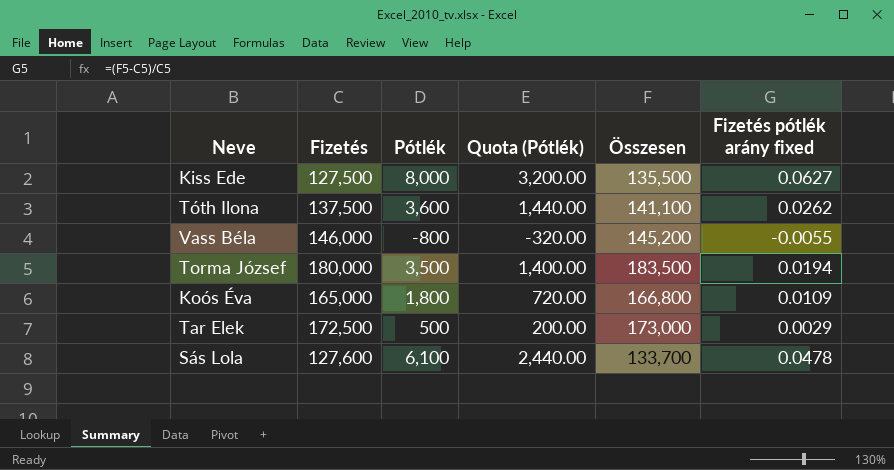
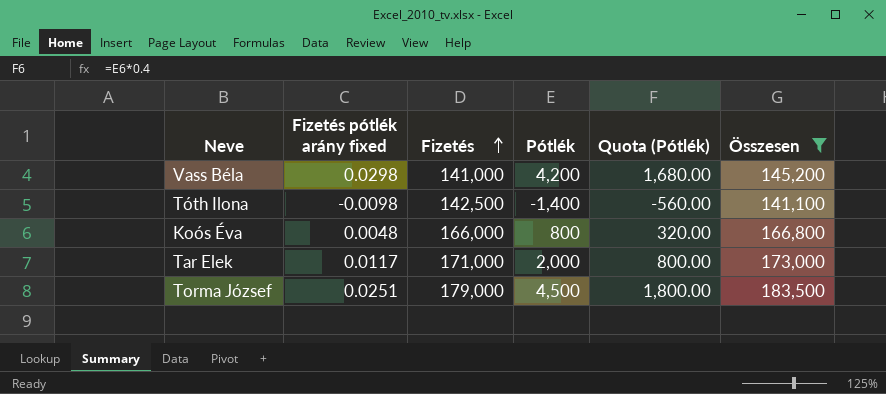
filter: none -> Összesen >= 141,100
row order: none -> Fizetés ascending
column Fizetés pótlék arány fixed | position: 6 -> 2
Vass Béla | Fizetés pótlék arány fixed: -0.0055 -> 0.0298
Vass Béla | Fizetés: 146,000 -> 141,000
Vass Béla | Pótlék: -800 -> 4,200
Vass Béla | Quota (Pótlék): -320.00 -> 1,680.00
Tóth Ilona | Fizetés pótlék arány fixed: 0.0262 -> -0.0098
Tóth Ilona | Fizetés: 137,500 -> 142,500
Tóth Ilona | Pótlék: 3,600 -> -1,400
Tóth Ilona | Quota (Pótlék): 1,440.00 -> -560.00
Koós Éva | Fizetés pótlék arány fixed: 0.0109 -> 0.0048
Koós Éva | Fizetés: 165,000 -> 166,000
Koós Éva | Pótlék: 1,800 -> 800
Koós Éva | Quota (Pótlék): 720.00 -> 320.00
Tar Elek | Fizetés pótlék arány fixed: 0.0029 -> 0.0117
Tar Elek | Fizetés: 172,500 -> 171,000
Tar Elek | Pótlék: 500 -> 2,000
Tar Elek | Quota (Pótlék): 200.00 -> 800.00
Torma József | Fizetés pótlék arány fixed: 0.0194 -> 0.0251
Torma József | Fizetés: 180,000 -> 179,000
Torma József | Pótlék: 3,500 -> 4,500
Torma József | Quota (Pótlék): 1,400.00 -> 1,800.00

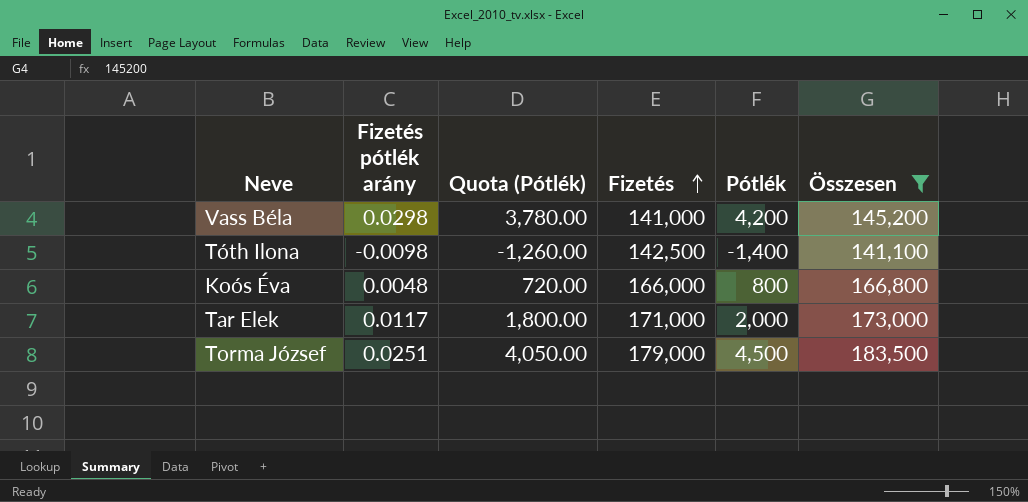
column name: Fizetés pótlék arány fixed -> Fizetés pótlék arány
column Quota (Pótlék) | formula: [Pótlék] * 0.4 -> [Pótlék] * 0.9
column Quota (Pótlék) | position: 5 -> 3

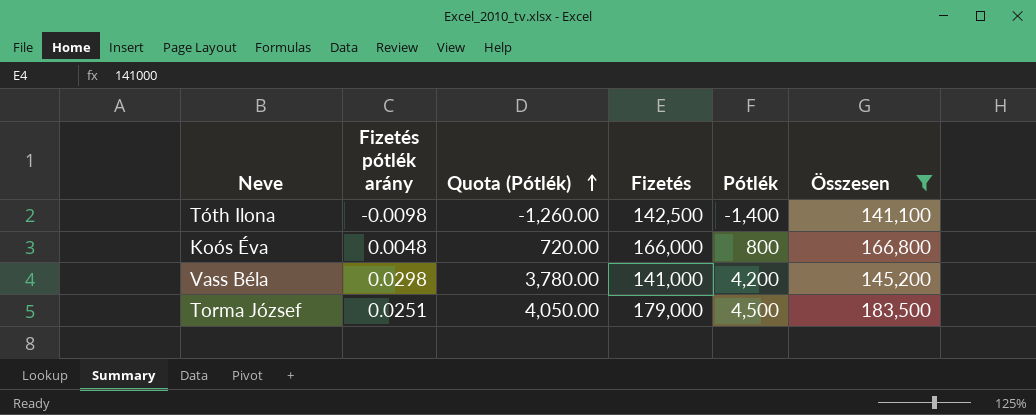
row order: Fizetés ascending -> Quota (Pótlék) ascending
row Tar Elek: 0.0117 | 1,800.00 | 171,000 | 2,000 | 173,000 -> none

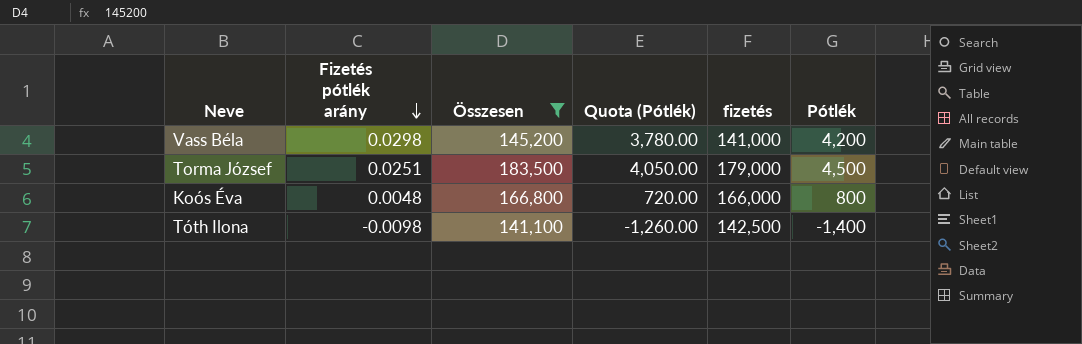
row order: Quota (Pótlék) ascending -> Fizetés pótlék arány descending
column Összesen | position: 6 -> 3
column name: Fizetés -> fizetés

